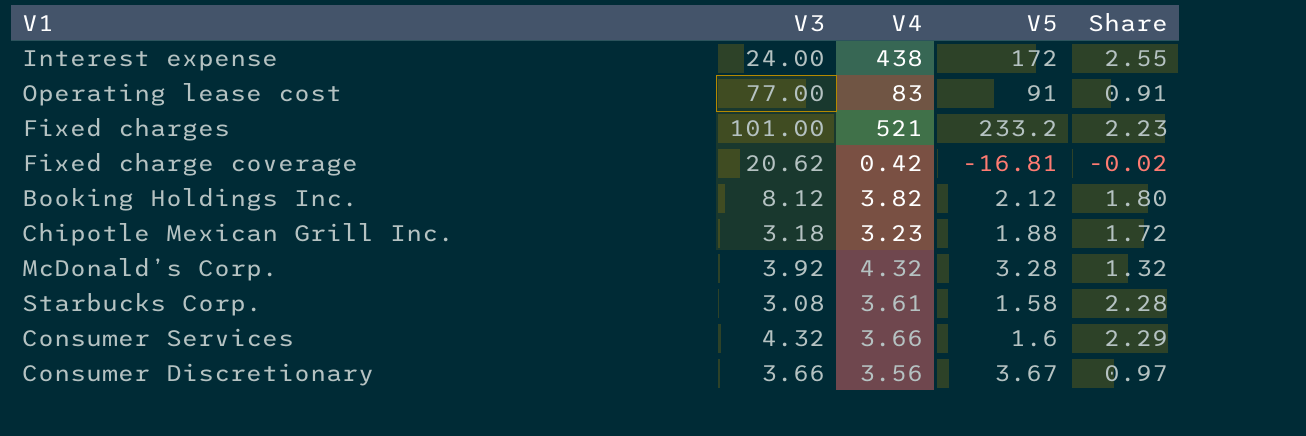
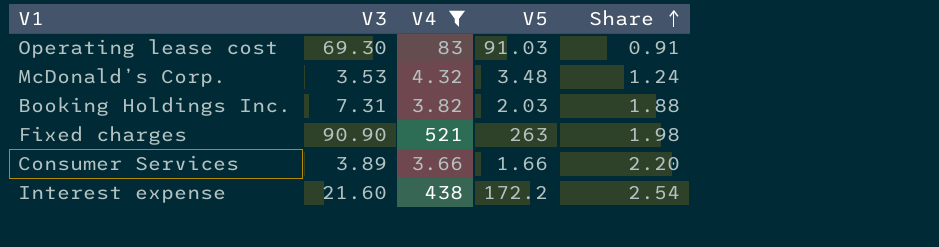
filter: none -> V4 >= 3.66
row order: none -> Share ascending
Operating lease cost | V3: 77.00 -> 69.30
Operating lease cost | V5: 91 -> 91.03
McDonald’s Corp. | V3: 3.92 -> 3.53
McDonald’s Corp. | V5: 3.28 -> 3.48
McDonald’s Corp. | Share: 1.32 -> 1.24
Booking Holdings Inc. | V3: 8.12 -> 7.31
Booking Holdings Inc. | V5: 2.12 -> 2.03
Booking Holdings Inc. | Share: 1.80 -> 1.88
Fixed charges | V3: 101.00 -> 90.90
Fixed charges | V5: 233.2 -> 263
Fixed charges | Share: 2.23 -> 1.98
Consumer Services | V3: 4.32 -> 3.89
Consumer Services | V5: 1.6 -> 1.66
Consumer Services | Share: 2.29 -> 2.20
Interest expense | V3: 24.00 -> 21.60
Interest expense | V5: 172 -> 172.2
Interest expense | Share: 2.55 -> 2.54

